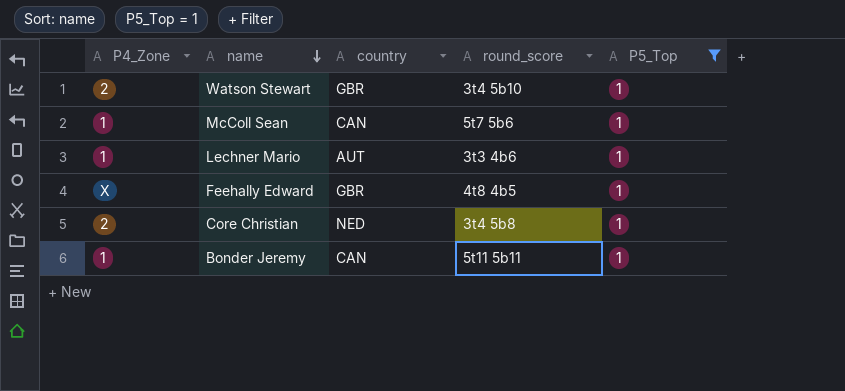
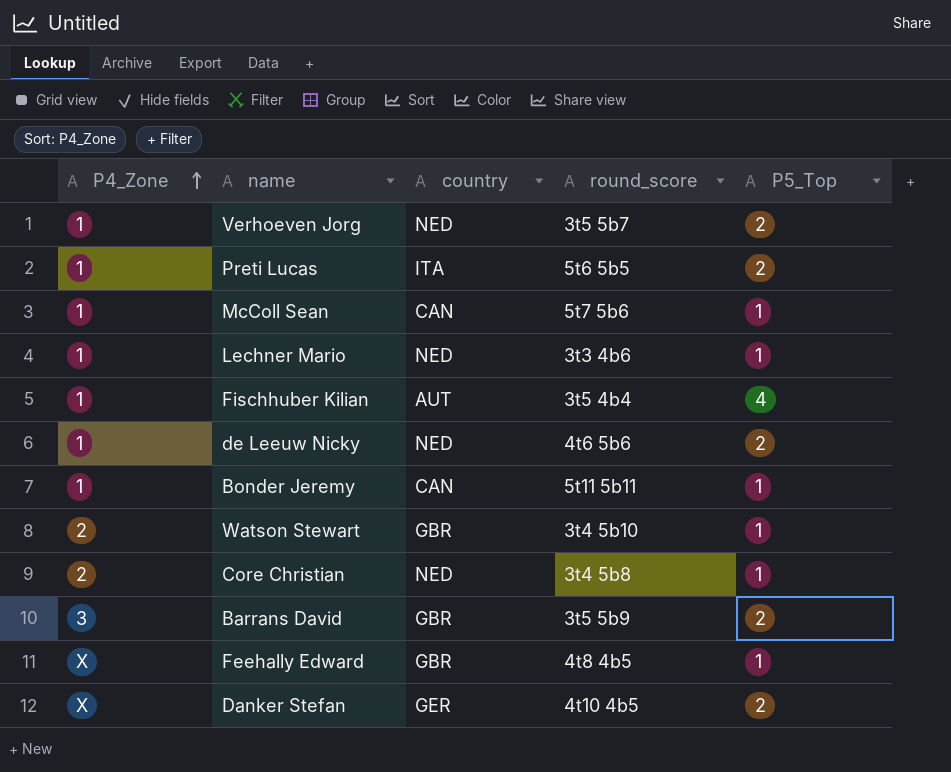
filter: P5_Top = 1 -> none
row order: name descending -> P4_Zone ascending
Lechner Mario | country: AUT -> NED

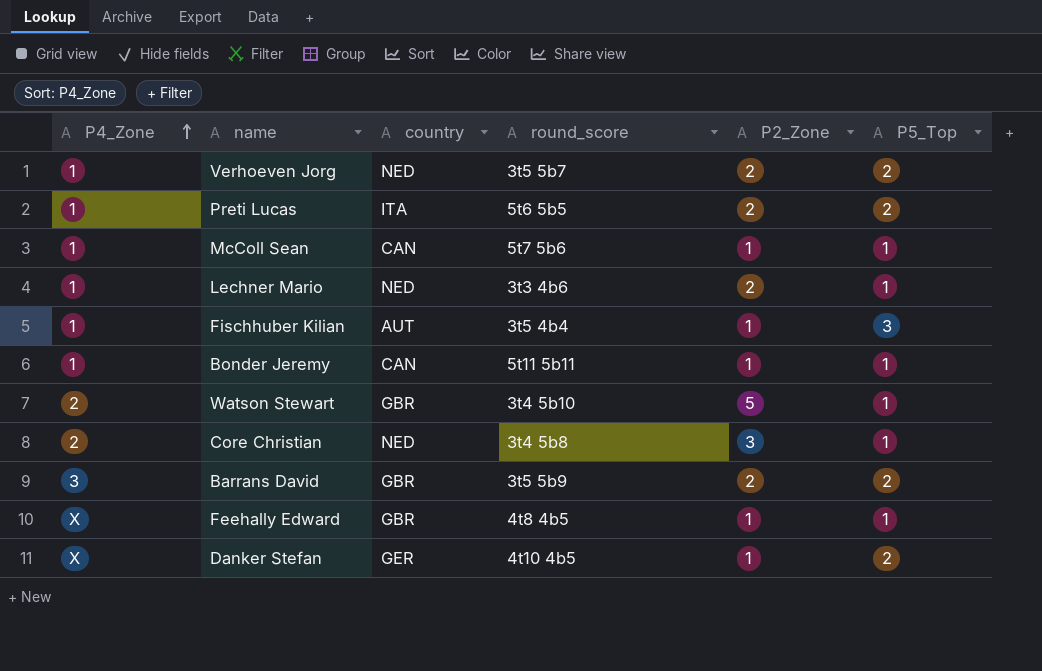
column P2_Zone | position: none -> 5
row de Leeuw Nicky: 1 | NED | 4t6 5b6 | 2 -> none
Fischhuber Kilian | P5_Top: 4 -> 3

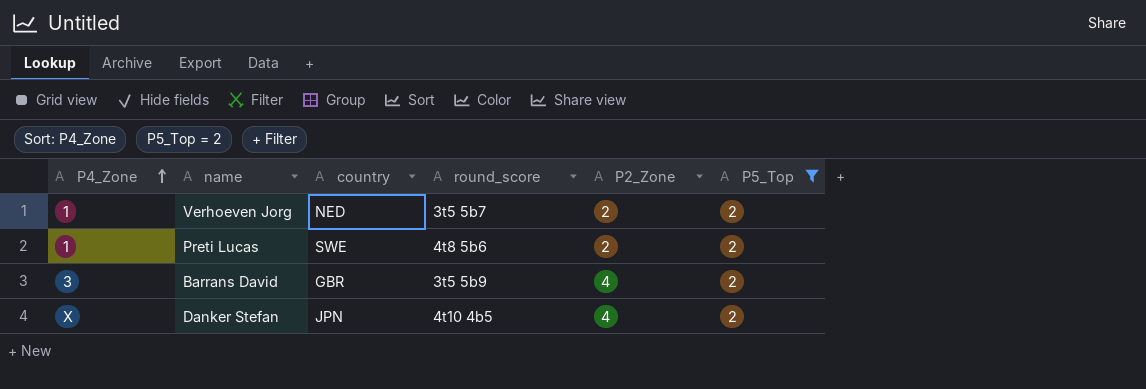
filter: none -> P5_Top = 2
Preti Lucas | country: ITA -> SWE
Preti Lucas | round_score: 5t6 5b5 -> 4t8 5b6
Barrans David | P2_Zone: 2 -> 4
Danker Stefan | country: GER -> JPN
Danker Stefan | P2_Zone: 1 -> 4

